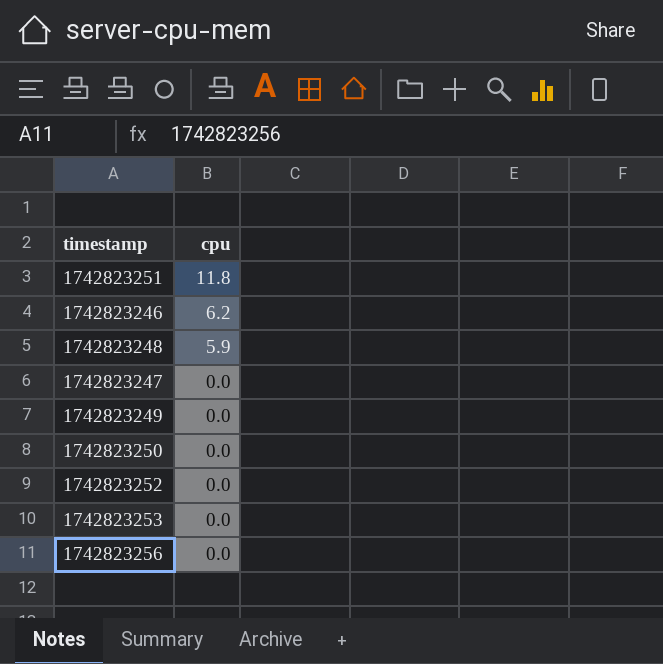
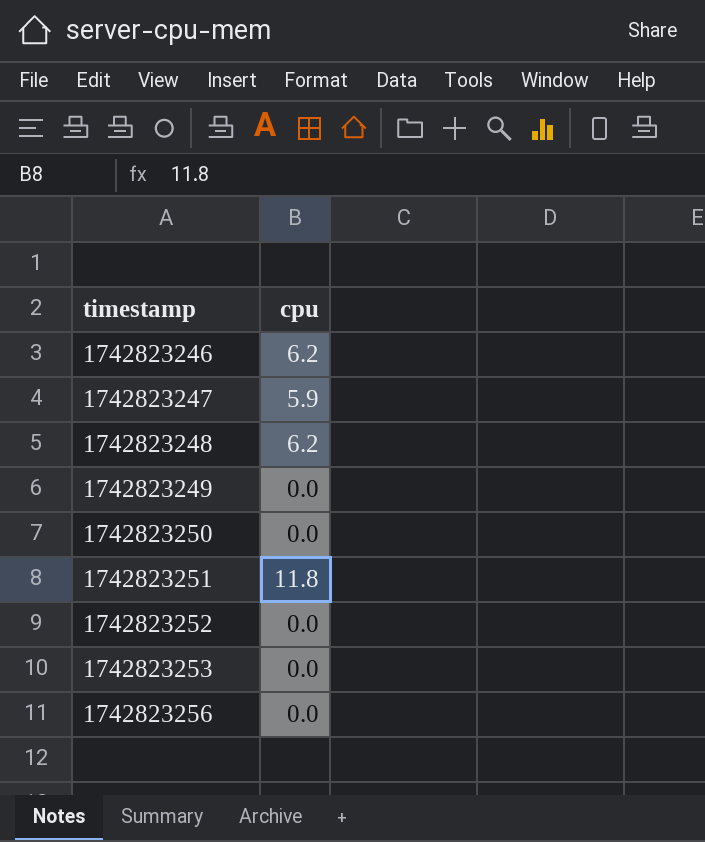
row order: cpu descending -> timestamp ascending
1742823247 | cpu: 0.0 -> 5.9
1742823248 | cpu: 5.9 -> 6.2

